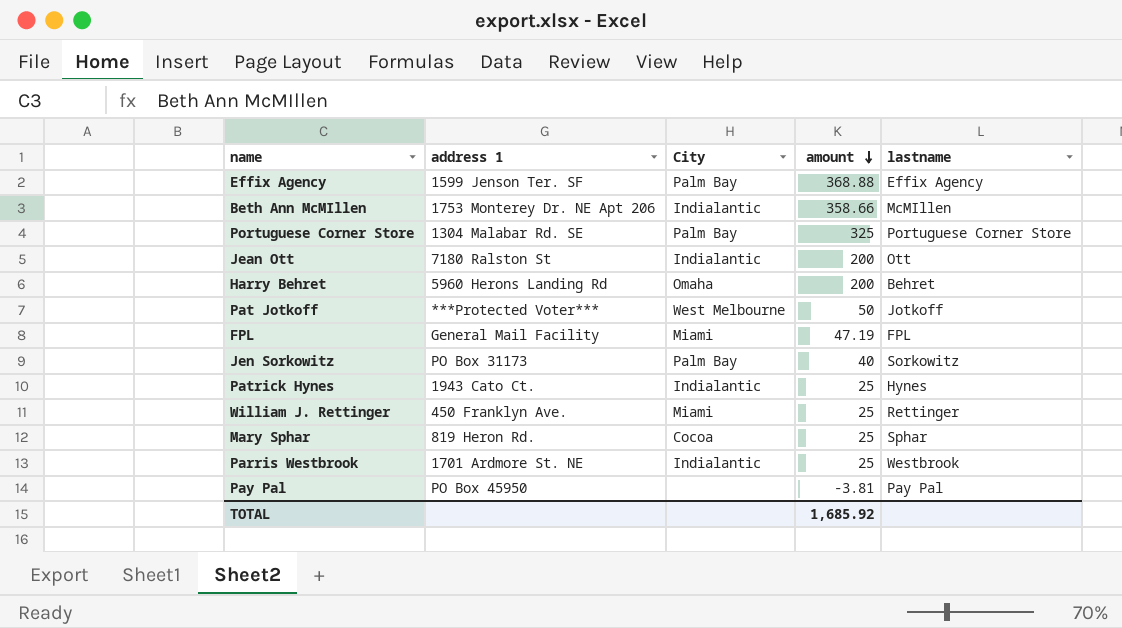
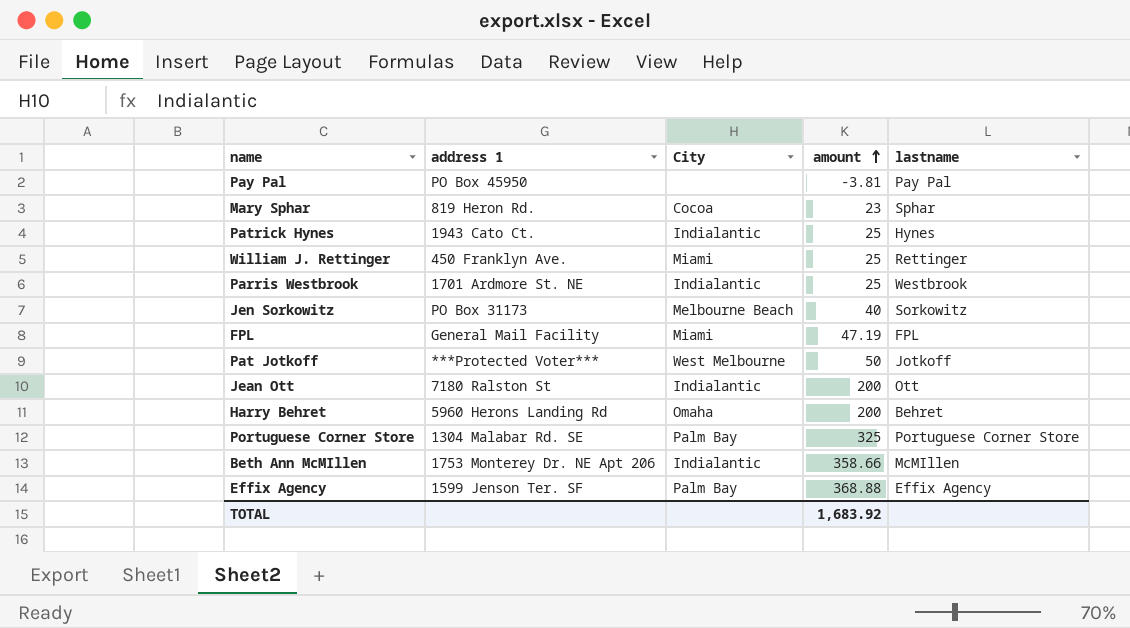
row order: amount descending -> amount ascending
Mary Sphar | amount: 25 -> 23
Jen Sorkowitz | City: Palm Bay -> Melbourne Beach
TOTAL | amount: 1,685.92 -> 1,683.92

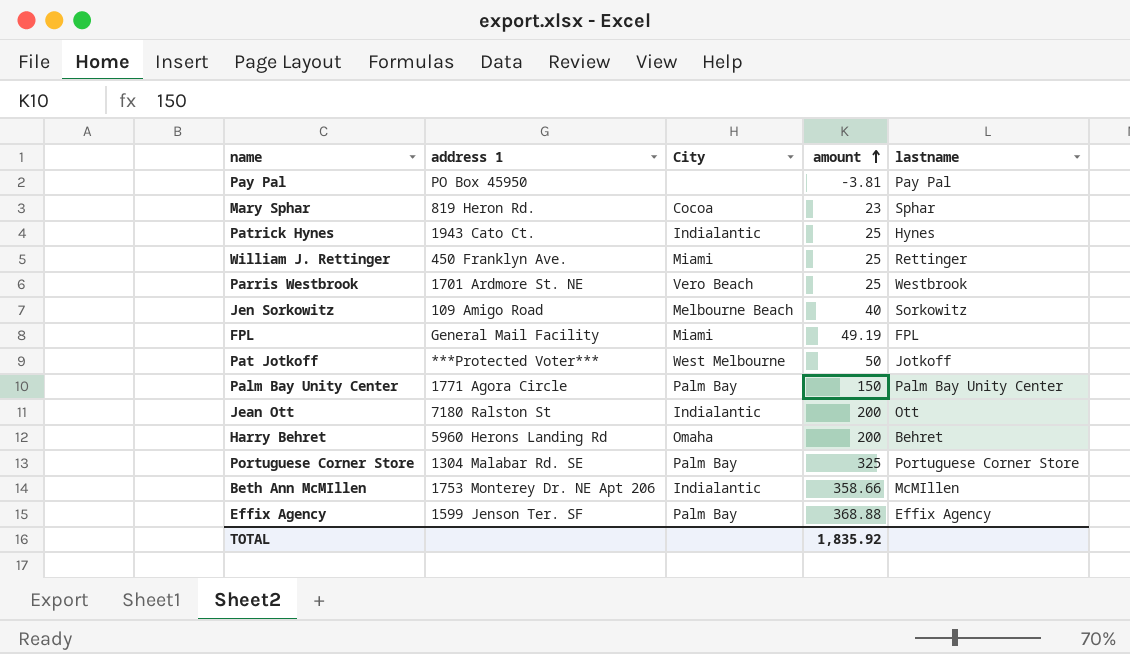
Parris Westbrook | City: Indialantic -> Vero Beach
Jen Sorkowitz | address 1: PO Box 31173 -> 109 Amigo Road
FPL | amount: 47.19 -> 49.19
row Palm Bay Unity Center: none -> 1771 Agora Circle | Palm Bay | 150 | Palm Bay Unity Center
TOTAL | amount: 1,683.92 -> 1,835.92

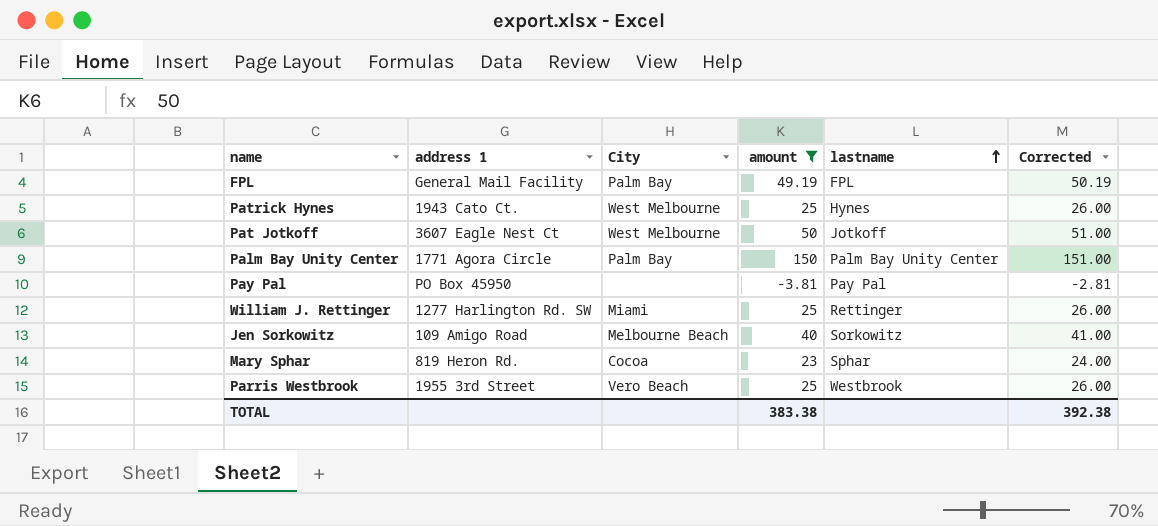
filter: none -> amount <= 150
row order: amount ascending -> lastname ascending
column Corrected | formula: none -> [amount] + 1
FPL | City: Miami -> Palm Bay
Patrick Hynes | City: Indialantic -> West Melbourne
Pat Jotkoff | address 1: ***Protected Voter*** -> 3607 Eagle Nest Ct
William J. Rettinger | address 1: 450 Franklyn Ave. -> 1277 Harlington Rd. SW
Parris Westbrook | address 1: 1701 Ardmore St. NE -> 1955 3rd Street
TOTAL | amount: 1,835.92 -> 383.38

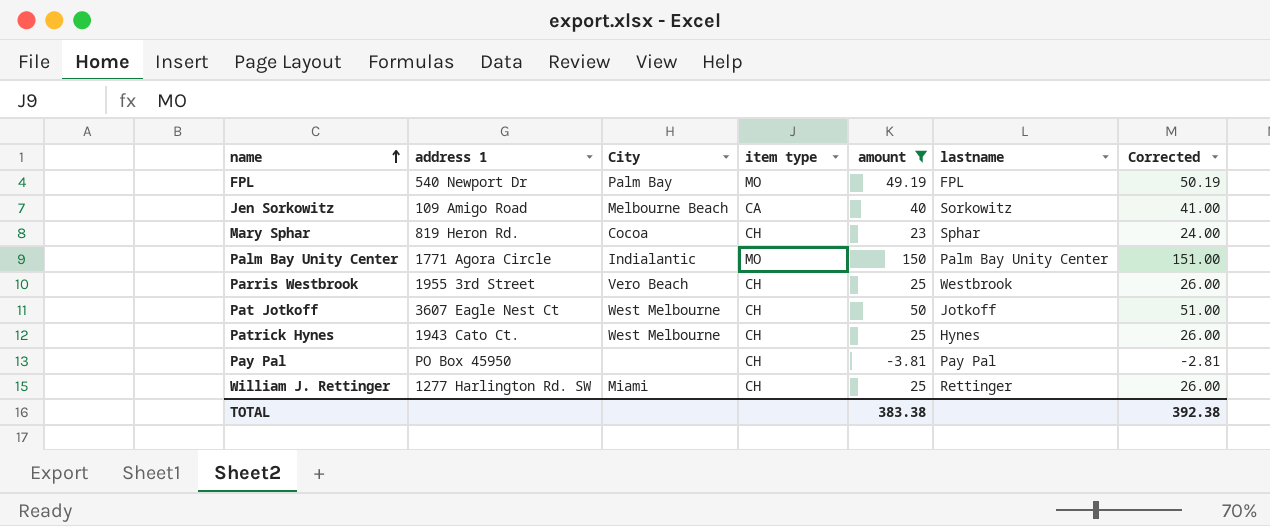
row order: lastname ascending -> name ascending
column item type | position: none -> 4
FPL | address 1: General Mail Facility -> 540 Newport Dr
Palm Bay Unity Center | City: Palm Bay -> Indialantic

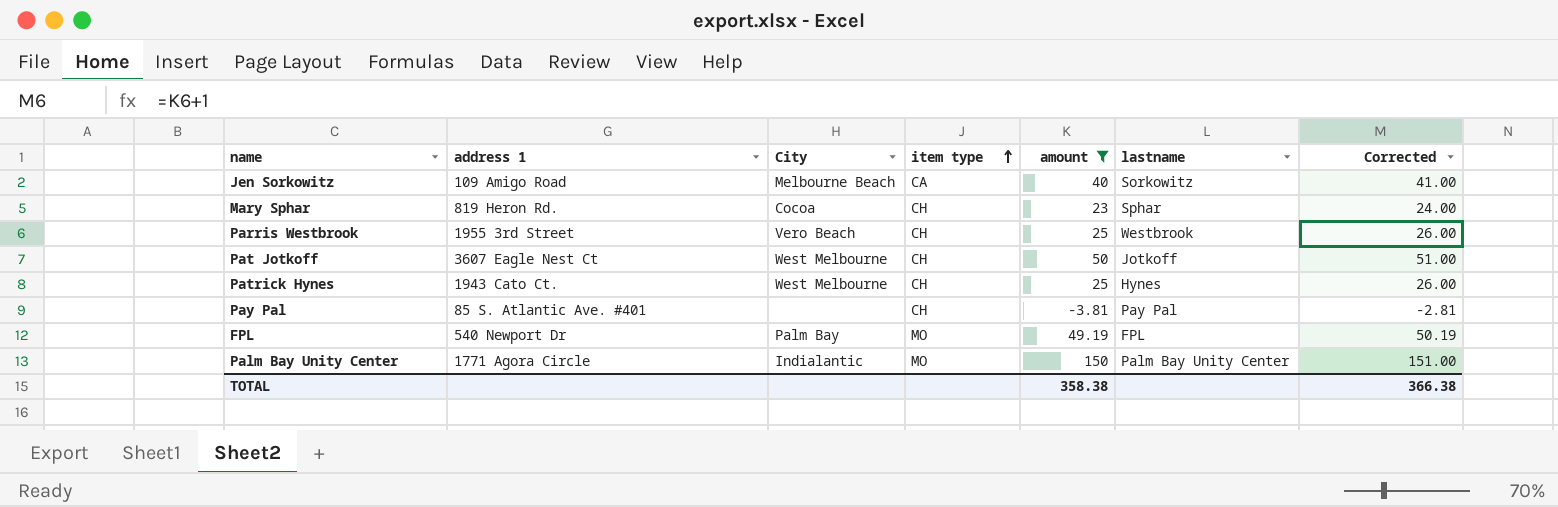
row order: name ascending -> item type ascending
row William J. Rettinger: 1277 Harlington Rd. SW | Miami | CH | 25 | Rettinger | 26.00 -> none
Pay Pal | address 1: PO Box 45950 -> 85 S. Atlantic Ave. #401
TOTAL | amount: 383.38 -> 358.38
TOTAL | Corrected: 392.38 -> 366.38

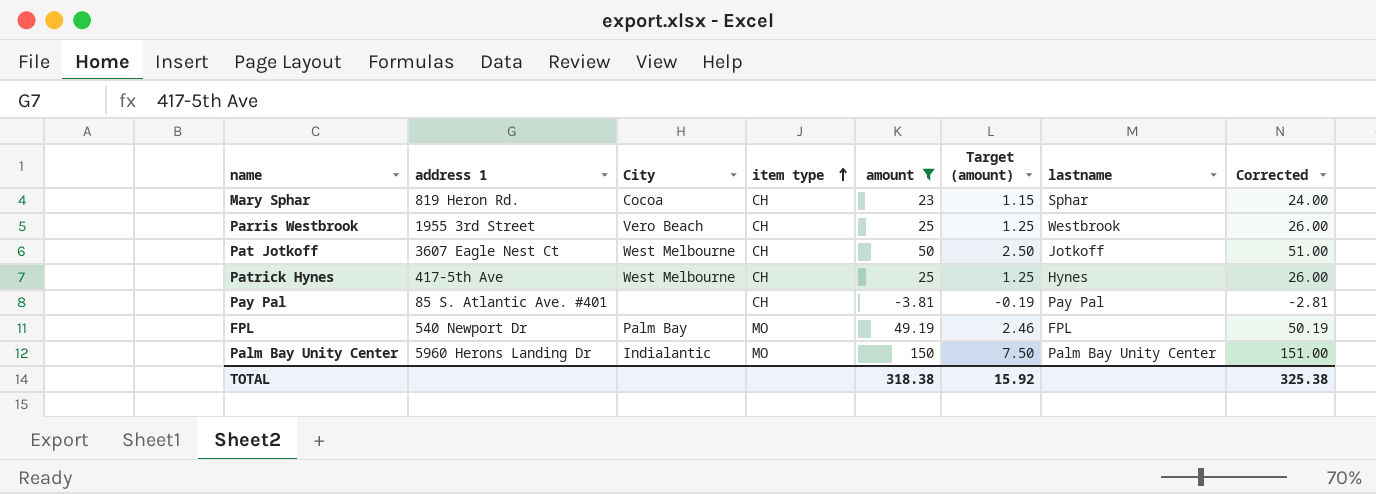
column Target (amount) | formula: none -> [amount] * 0.05
row Jen Sorkowitz: 109 Amigo Road | Melbourne Beach | CA | 40 | Sorkowitz | 41.00 -> none
Patrick Hynes | address 1: 1943 Cato Ct. -> 417-5th Ave
Palm Bay Unity Center | address 1: 1771 Agora Circle -> 5960 Herons Landing Dr
TOTAL | amount: 358.38 -> 318.38
TOTAL | Corrected: 366.38 -> 325.38

